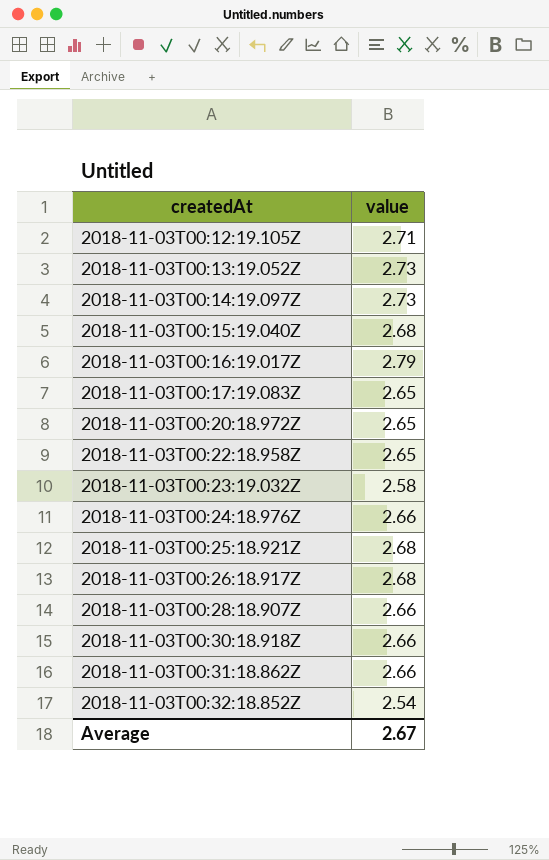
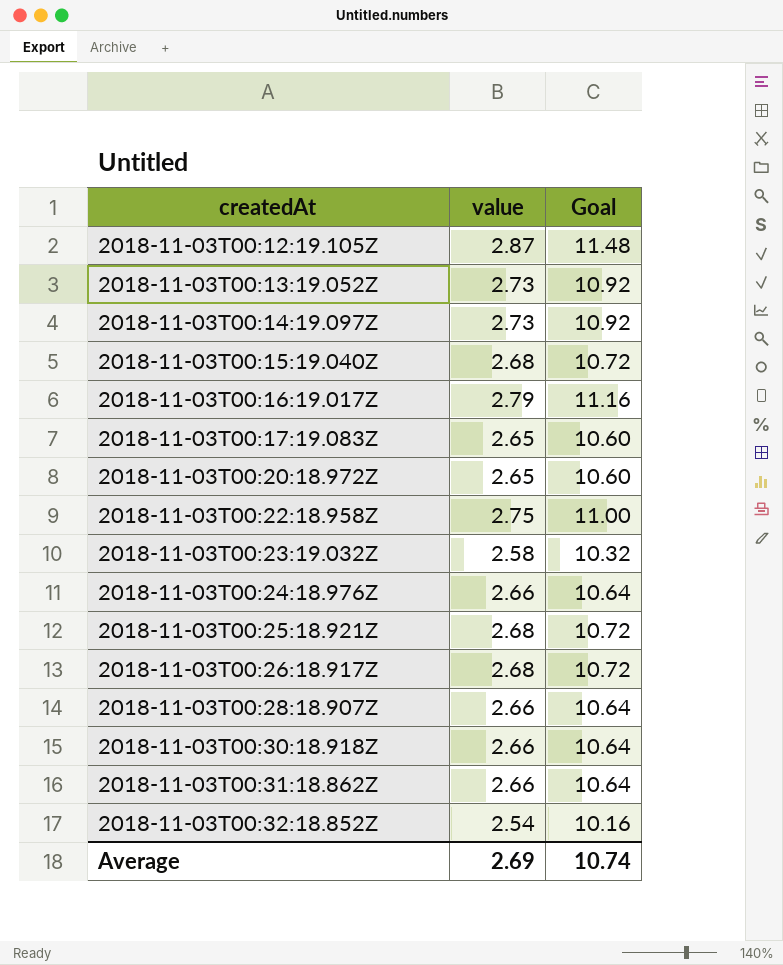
column Goal | formula: none -> [value] * 4
2018-11-03T00:12:19.105Z | value: 2.71 -> 2.87
2018-11-03T00:22:18.958Z | value: 2.65 -> 2.75
Average | value: 2.67 -> 2.69

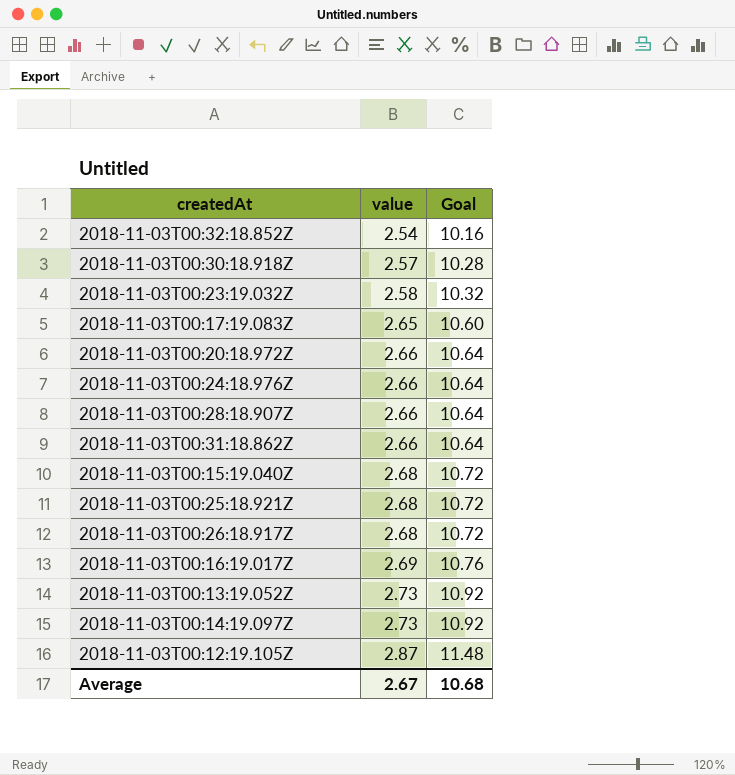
row order: createdAt ascending -> value ascending
row 2018-11-03T00:22:18.958Z: 2.75 | 11.00 -> none
2018-11-03T00:30:18.918Z | value: 2.66 -> 2.57
2018-11-03T00:30:18.918Z | Goal: 10.64 -> 10.28
2018-11-03T00:20:18.972Z | value: 2.65 -> 2.66
2018-11-03T00:20:18.972Z | Goal: 10.60 -> 10.64
2018-11-03T00:16:19.017Z | value: 2.79 -> 2.69
2018-11-03T00:16:19.017Z | Goal: 11.16 -> 10.76
Average | value: 2.69 -> 2.67
Average | Goal: 10.74 -> 10.68

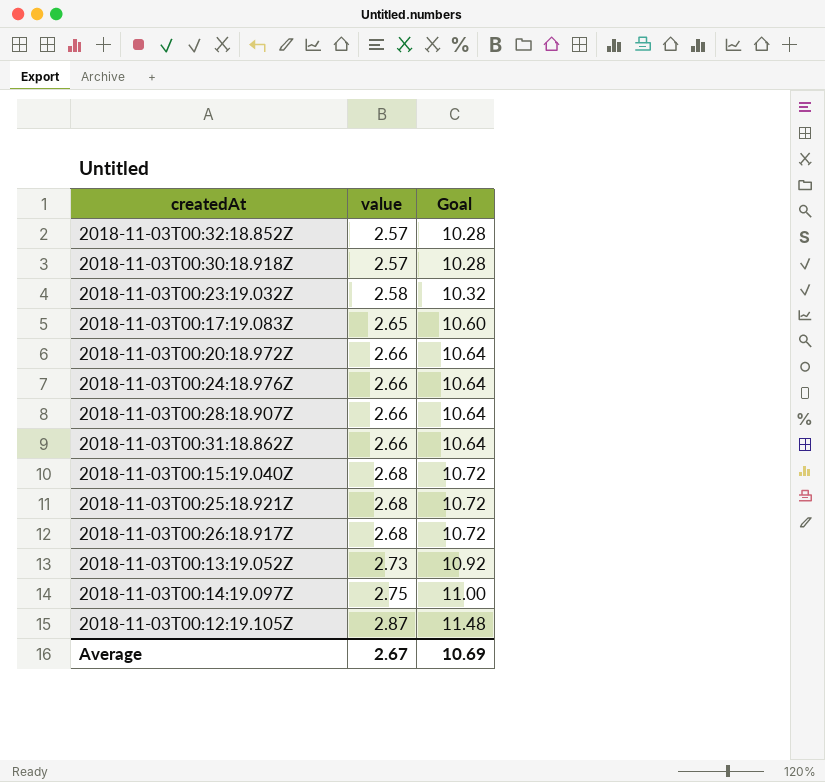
row 2018-11-03T00:16:19.017Z: 2.69 | 10.76 -> none
2018-11-03T00:32:18.852Z | value: 2.54 -> 2.57
2018-11-03T00:32:18.852Z | Goal: 10.16 -> 10.28
2018-11-03T00:14:19.097Z | value: 2.73 -> 2.75
2018-11-03T00:14:19.097Z | Goal: 10.92 -> 11.00
Average | Goal: 10.68 -> 10.69

